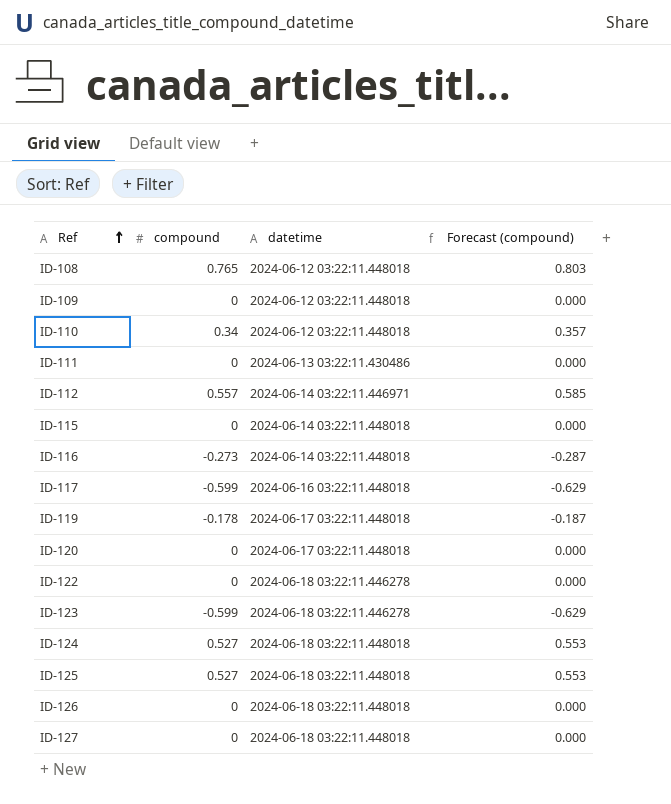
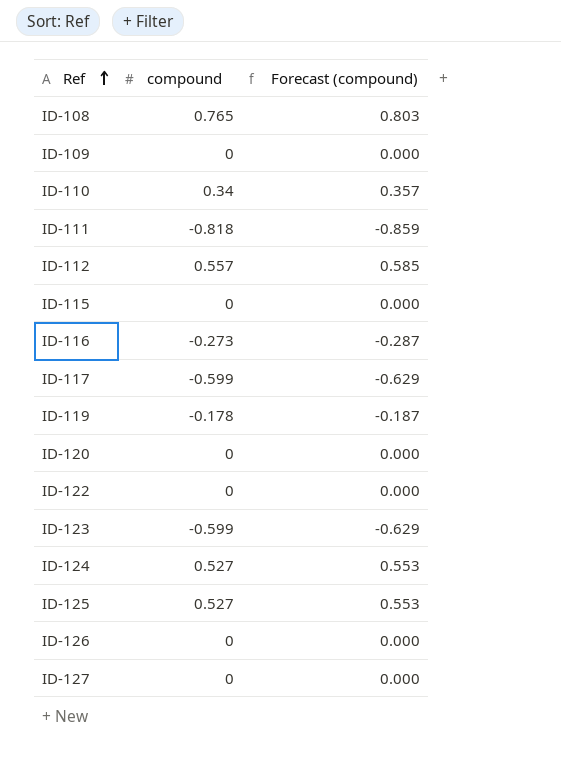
column datetime | position: 3 -> none
ID-111 | compound: 0 -> -0.818
ID-111 | Forecast (compound): 0.000 -> -0.859

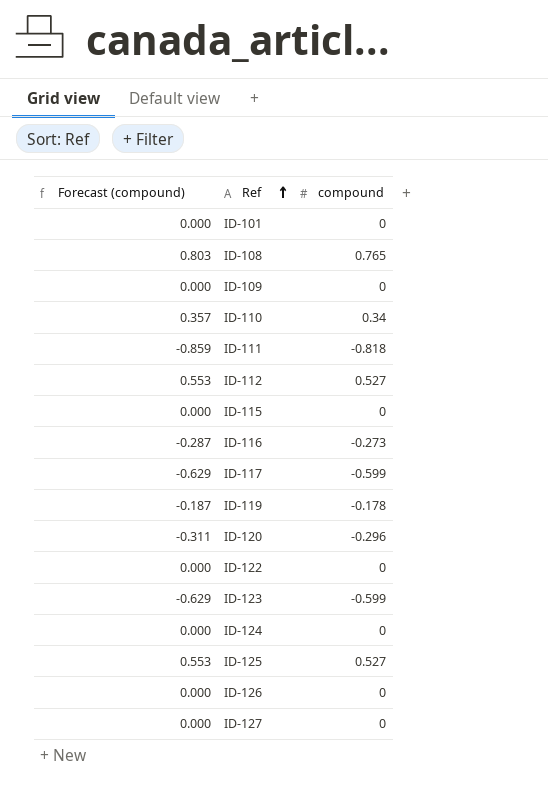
column Forecast (compound) | position: 3 -> 1
row ID-101: none -> 0.000 | 0
ID-112 | Forecast (compound): 0.585 -> 0.553
ID-112 | compound: 0.557 -> 0.527
ID-120 | Forecast (compound): 0.000 -> -0.311
ID-120 | compound: 0 -> -0.296
ID-124 | Forecast (compound): 0.553 -> 0.000
ID-124 | compound: 0.527 -> 0

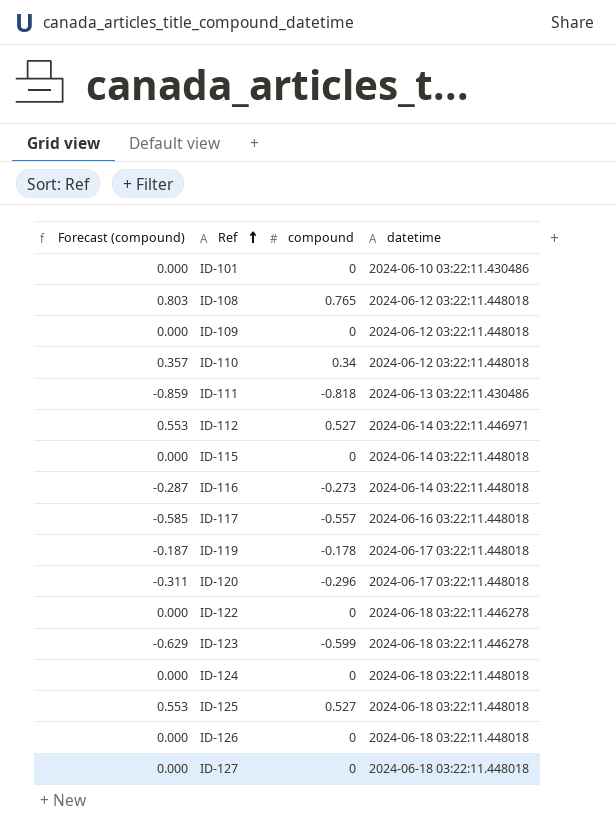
column datetime | position: none -> 4
ID-117 | Forecast (compound): -0.629 -> -0.585
ID-117 | compound: -0.599 -> -0.557

